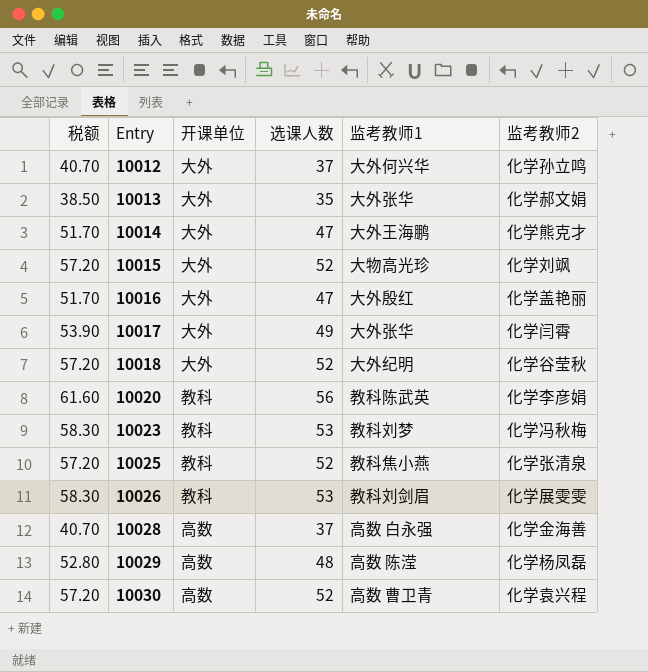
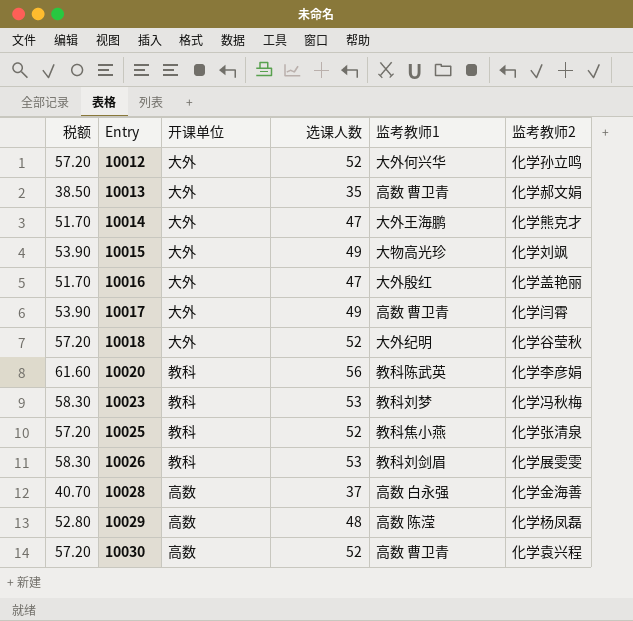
10012 | 税额: 40.70 -> 57.20
10012 | 选课人数: 37 -> 52
10013 | 监考教师1: 大外张华 -> 高数 曹卫青
10015 | 税额: 57.20 -> 53.90
10015 | 选课人数: 52 -> 49
10017 | 监考教师1: 大外张华 -> 高数 曹卫青

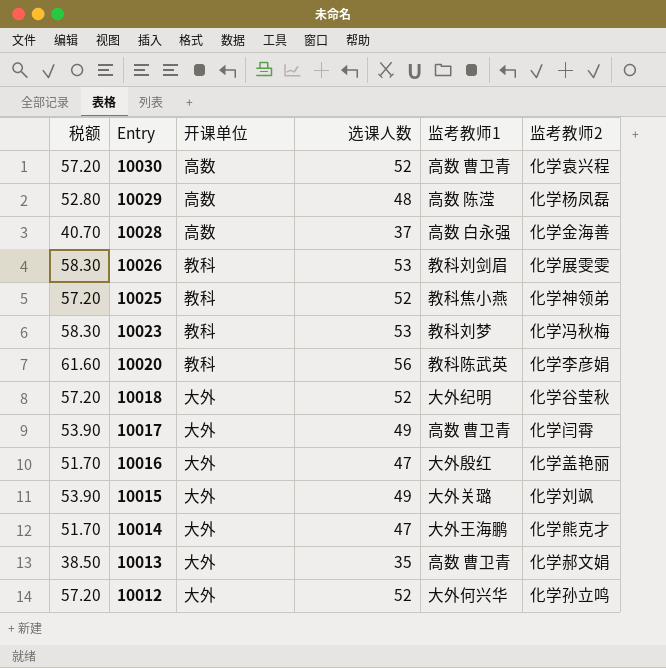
row order: Entry ascending -> Entry descending
10025 | 监考教师2: 化学张清泉 -> 化学神领弟
10015 | 监考教师1: 大物高光珍 -> 大外关璐

